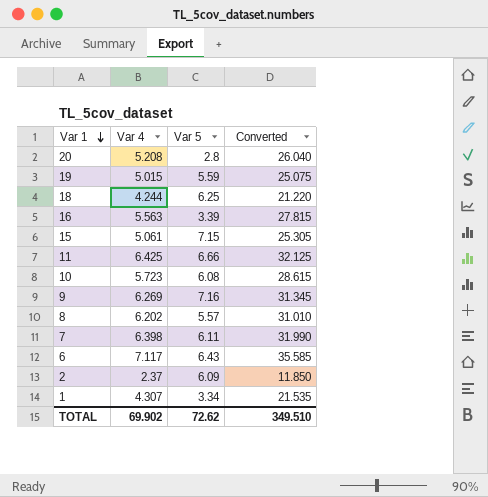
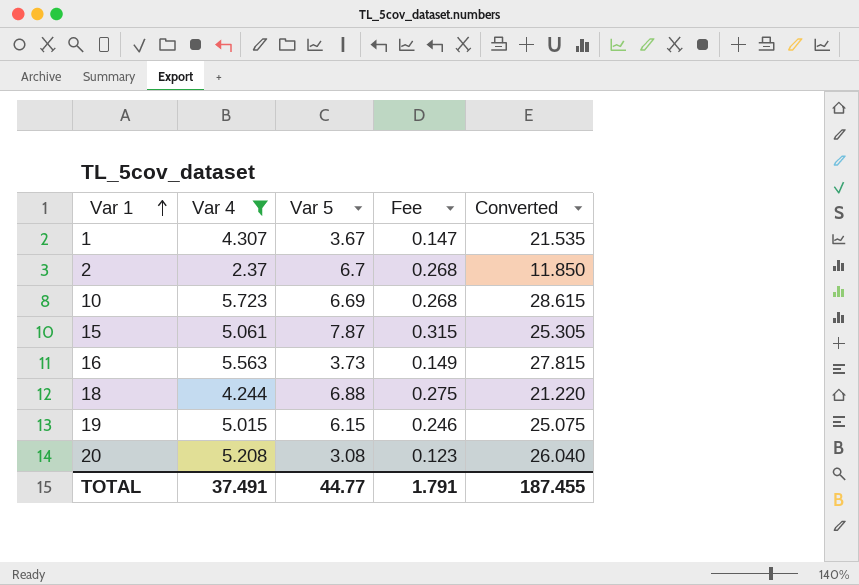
filter: none -> Var 4 <= 5.723
row order: Var 1 descending -> Var 1 ascending
column Fee | formula: none -> [Var 5] * 0.04
1 | Var 5: 3.34 -> 3.67
2 | Var 5: 6.09 -> 6.7
10 | Var 5: 6.08 -> 6.69
15 | Var 5: 7.15 -> 7.87
16 | Var 5: 3.39 -> 3.73
18 | Var 5: 6.25 -> 6.88
19 | Var 5: 5.59 -> 6.15
20 | Var 5: 2.8 -> 3.08
TOTAL | Var 4: 69.902 -> 37.491
TOTAL | Var 5: 72.62 -> 44.77
TOTAL | Converted: 349.510 -> 187.455

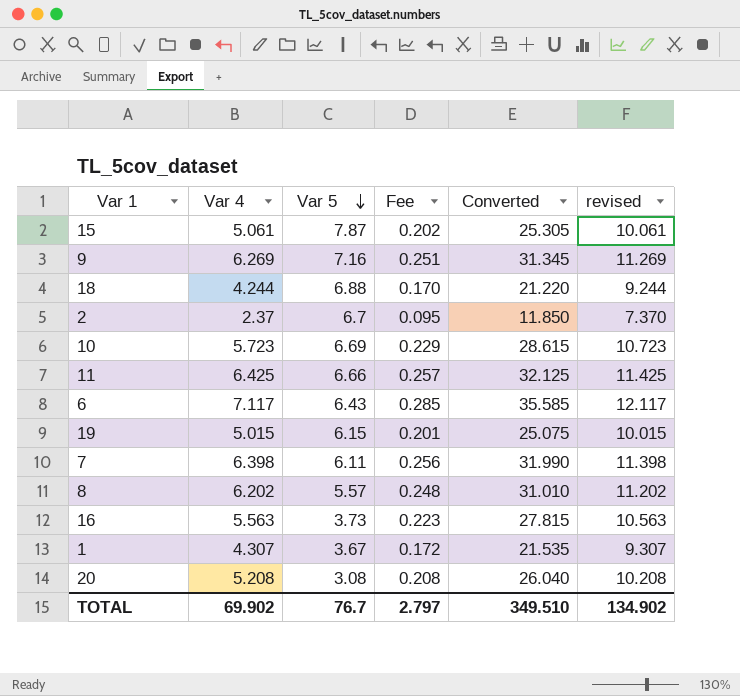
filter: Var 4 <= 5.723 -> none
row order: Var 1 ascending -> Var 5 descending
column Fee | formula: [Var 5] * 0.04 -> [Var 4] * 0.04
column revised | formula: none -> [Var 4] + 5
TOTAL | Var 4: 37.491 -> 69.902
TOTAL | Var 5: 44.77 -> 76.7
TOTAL | Fee: 1.791 -> 2.797
TOTAL | Converted: 187.455 -> 349.510

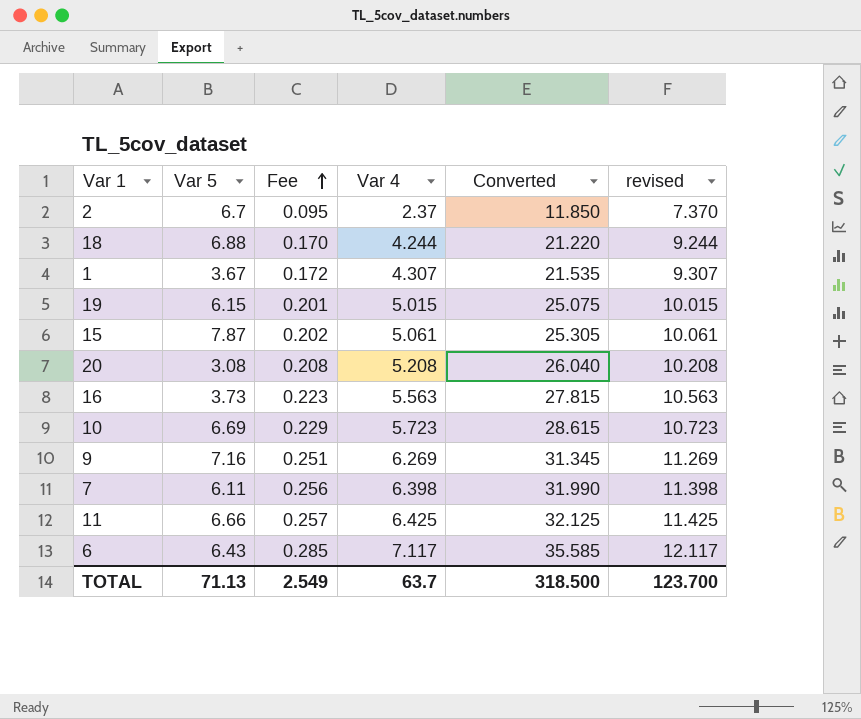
row order: Var 5 descending -> Fee ascending
column Var 4 | position: 2 -> 4
row 8: 6.202 | 5.57 | 0.248 | 31.010 | 11.202 -> none
TOTAL | Var 5: 76.7 -> 71.13
TOTAL | Fee: 2.797 -> 2.549
TOTAL | Var 4: 69.902 -> 63.7
TOTAL | Converted: 349.510 -> 318.500
TOTAL | revised: 134.902 -> 123.700

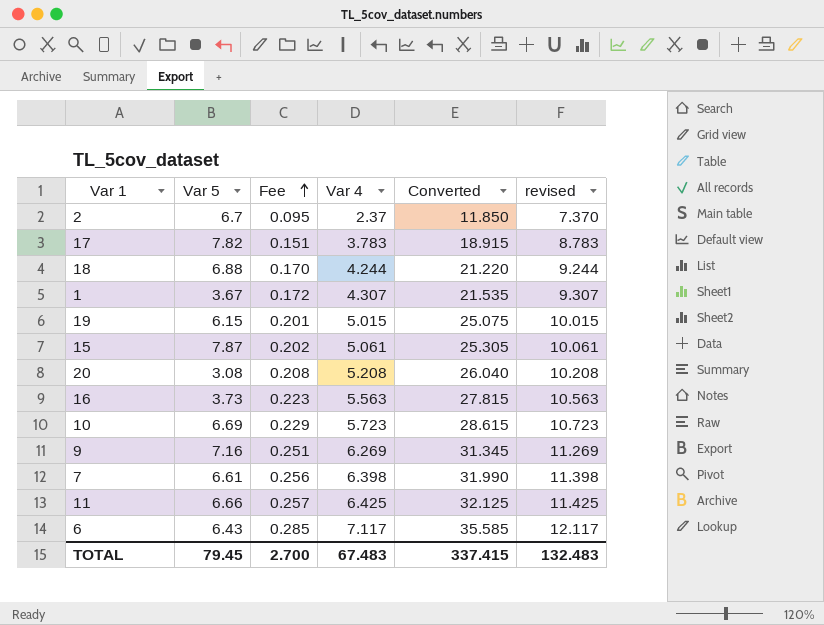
row 17: none -> 7.82 | 0.151 | 3.783 | 18.915 | 8.783
7 | Var 5: 6.11 -> 6.61
TOTAL | Var 5: 71.13 -> 79.45
TOTAL | Fee: 2.549 -> 2.700
TOTAL | Var 4: 63.7 -> 67.483
TOTAL | Converted: 318.500 -> 337.415
TOTAL | revised: 123.700 -> 132.483

